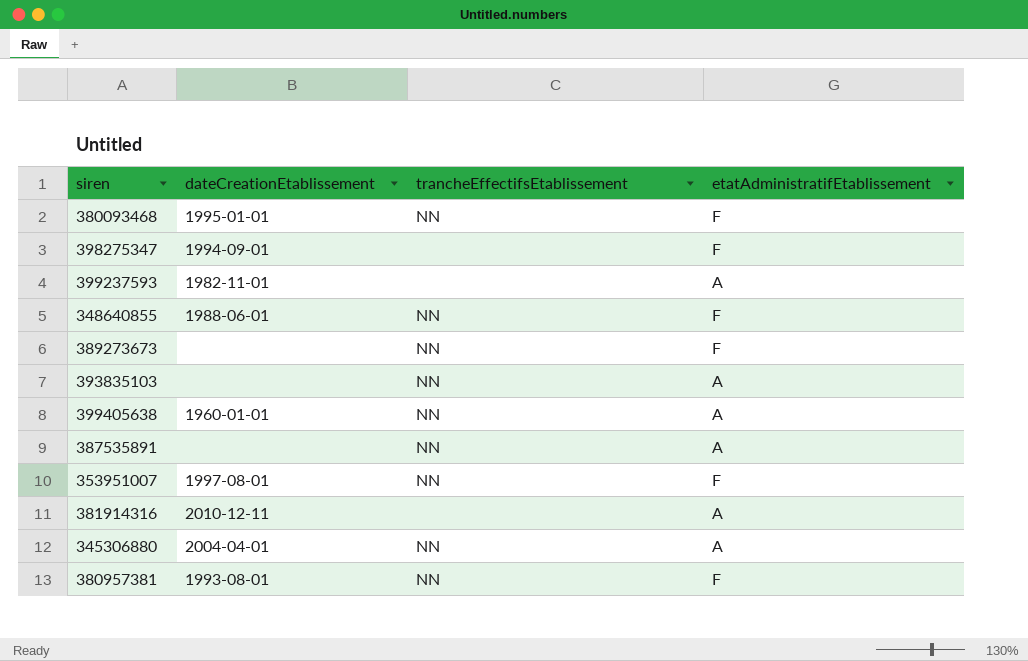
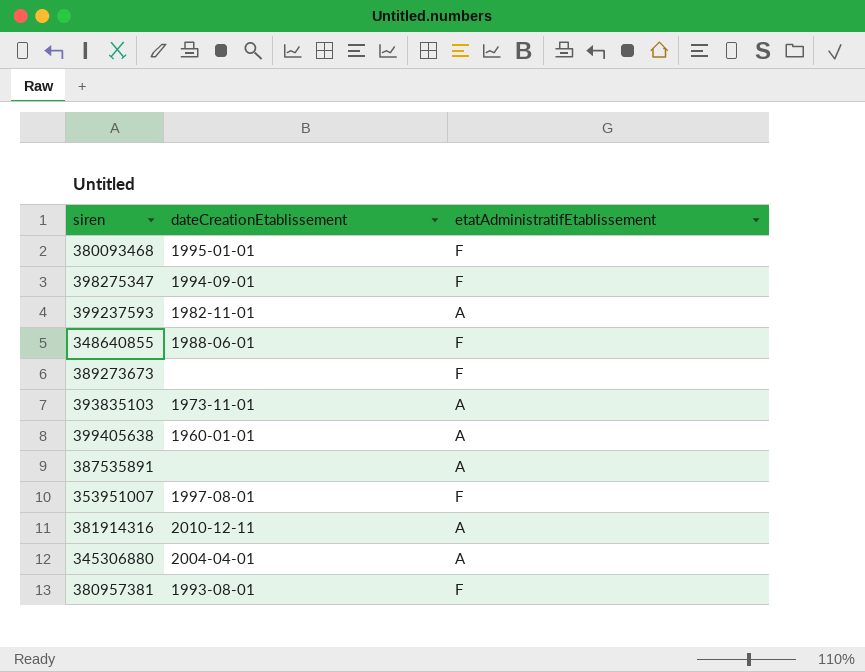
column trancheEffectifsEtablissement | position: 3 -> none
393835103 | dateCreationEtablissement: none -> 1973-11-01

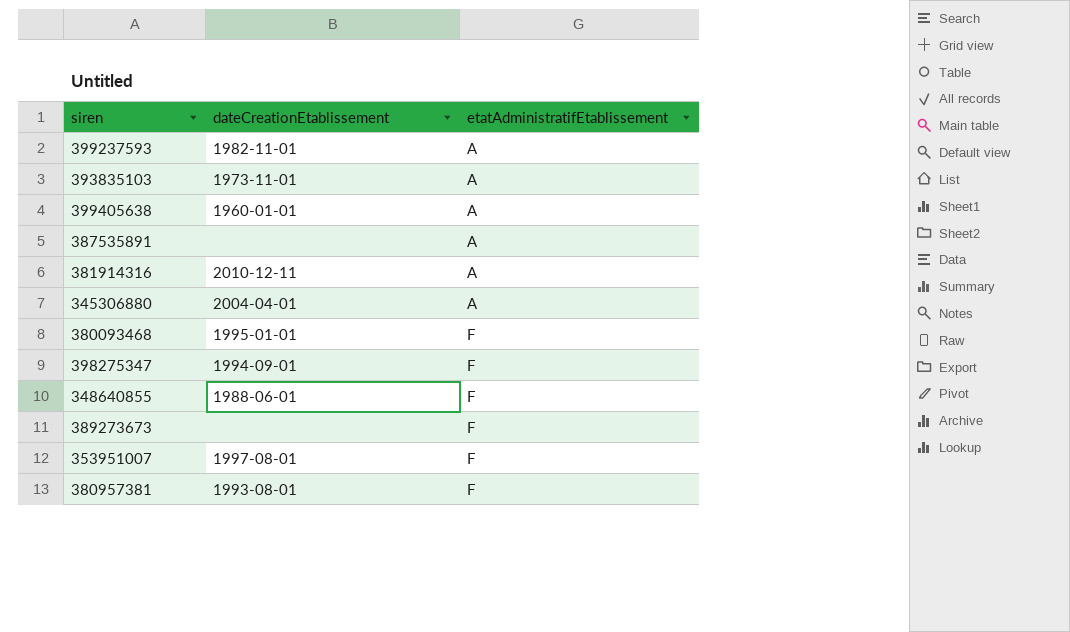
row order: none -> etatAdministratifEtablissement ascending

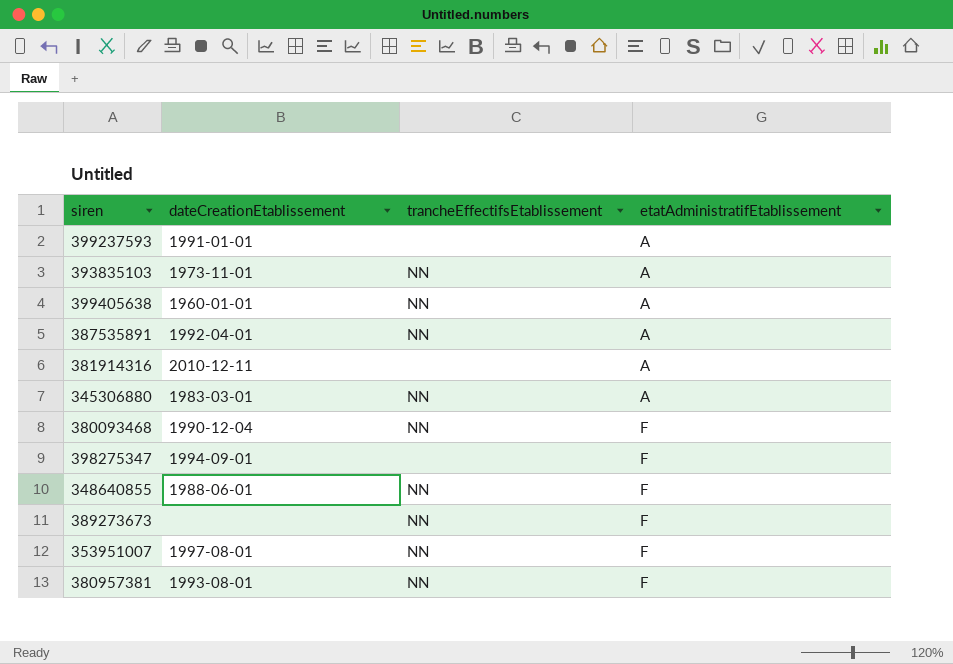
column trancheEffectifsEtablissement | position: none -> 3
399237593 | dateCreationEtablissement: 1982-11-01 -> 1991-01-01
387535891 | dateCreationEtablissement: none -> 1992-04-01
345306880 | dateCreationEtablissement: 2004-04-01 -> 1983-03-01
380093468 | dateCreationEtablissement: 1995-01-01 -> 1990-12-04

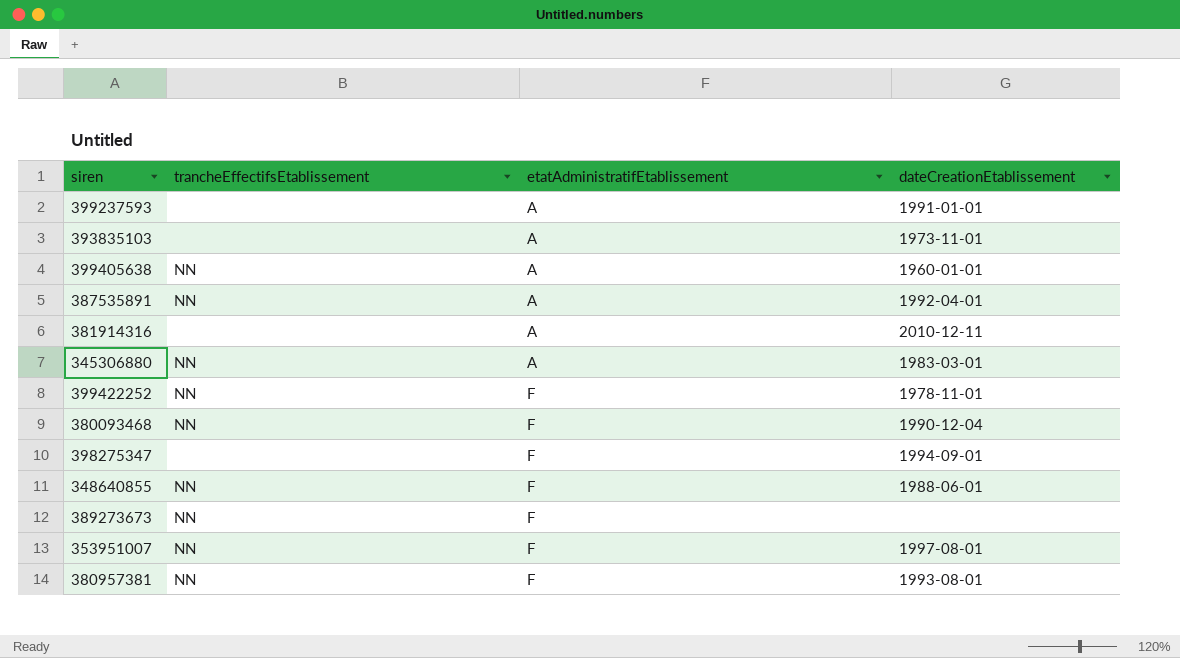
column dateCreationEtablissement | position: 2 -> 4
393835103 | trancheEffectifsEtablissement: NN -> none
row 399422252: none -> NN | F | 1978-11-01

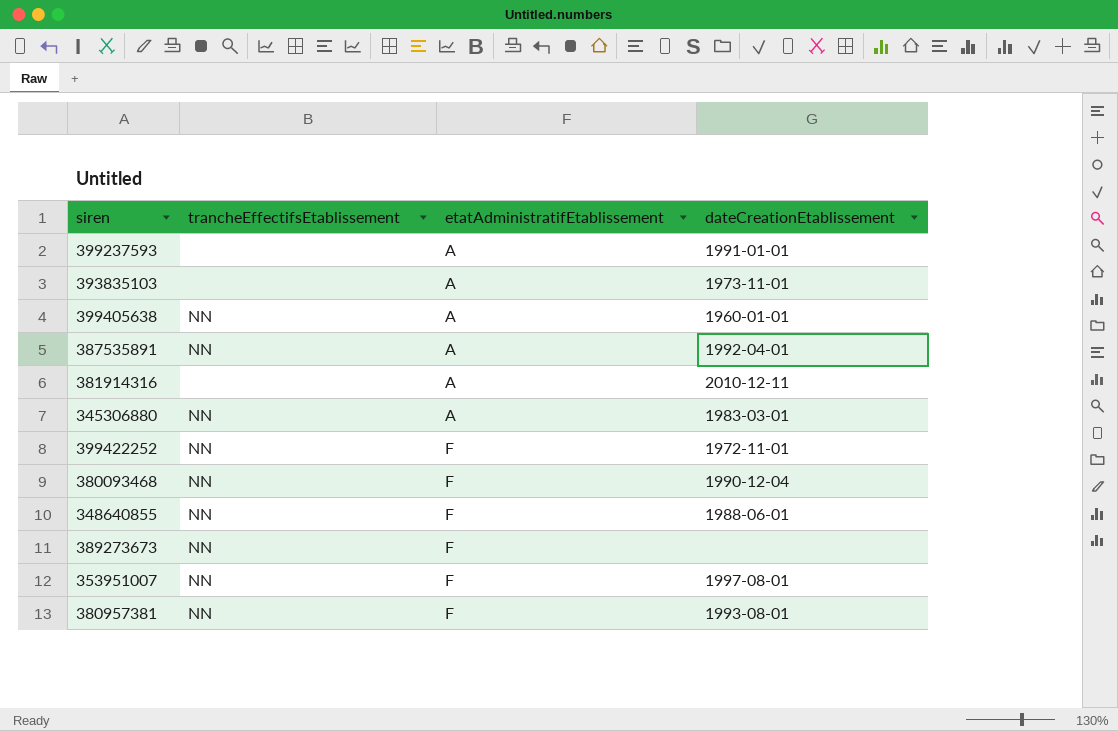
row 398275347: none | F | 1994-09-01 -> none
399422252 | dateCreationEtablissement: 1978-11-01 -> 1972-11-01

